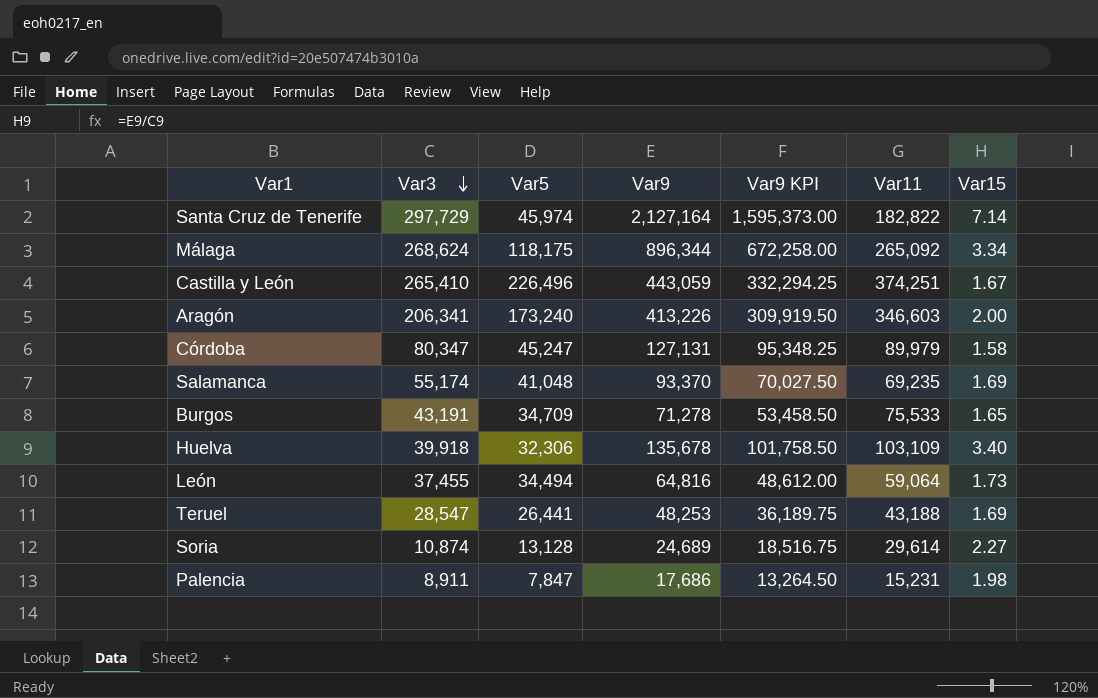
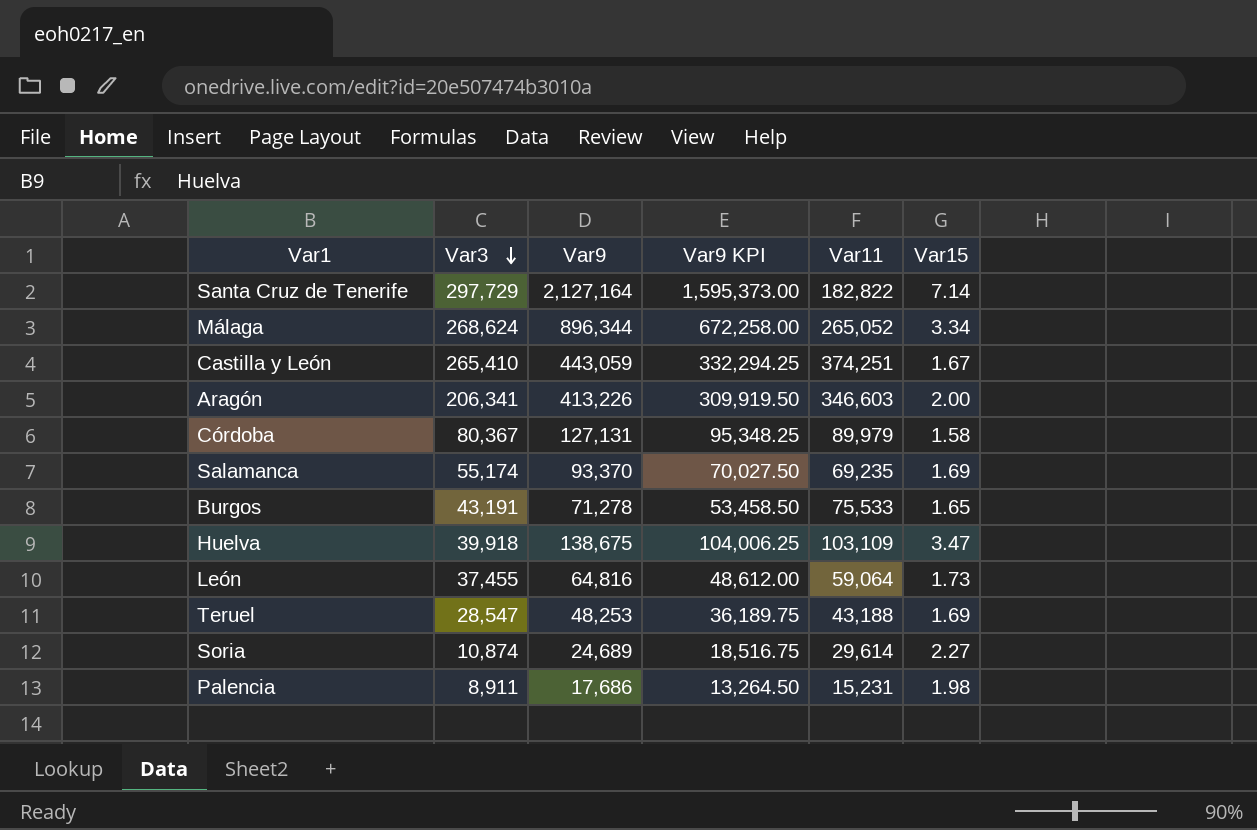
column Var5 | position: 3 -> none
Málaga | Var11: 265,092 -> 265,052
Córdoba | Var3: 80,347 -> 80,367
Huelva | Var9: 135,678 -> 138,675
Huelva | Var9 KPI: 101,758.50 -> 104,006.25
Huelva | Var15: 3.40 -> 3.47

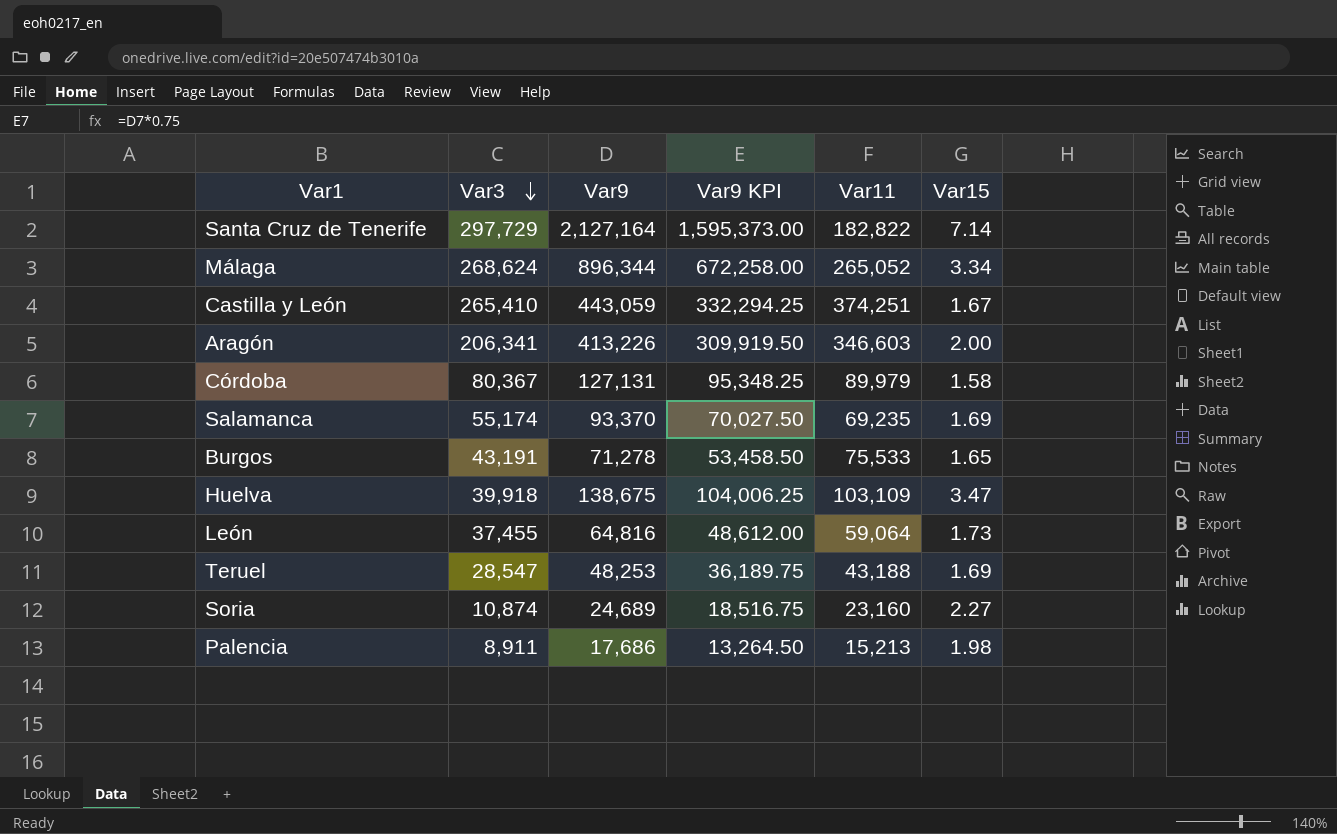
Soria | Var11: 29,614 -> 23,160
Palencia | Var11: 15,231 -> 15,213

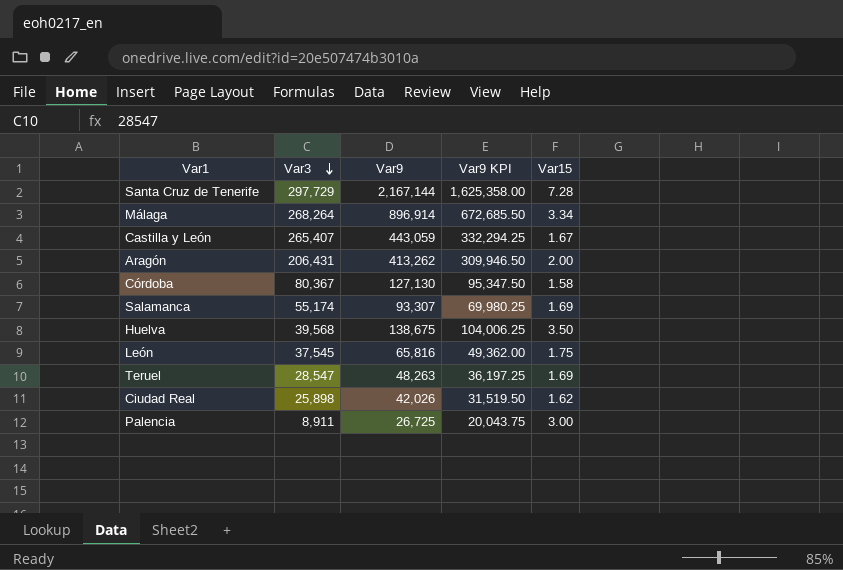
column Var11 | position: 5 -> none
row Burgos: 43,191 | 71,278 | 53,458.50 | 75,533 | 1.65 -> none
row Soria: 10,874 | 24,689 | 18,516.75 | 23,160 | 2.27 -> none
Santa Cruz de Tenerife | Var9: 2,127,164 -> 2,167,144
Santa Cruz de Tenerife | Var9 KPI: 1,595,373.00 -> 1,625,358.00
Santa Cruz de Tenerife | Var15: 7.14 -> 7.28
Málaga | Var3: 268,624 -> 268,264
Málaga | Var9: 896,344 -> 896,914
Málaga | Var9 KPI: 672,258.00 -> 672,685.50
Castilla y León | Var3: 265,410 -> 265,407
Aragón | Var3: 206,341 -> 206,431
Aragón | Var9: 413,226 -> 413,262
Aragón | Var9 KPI: 309,919.50 -> 309,946.50
Córdoba | Var9: 127,131 -> 127,130
Córdoba | Var9 KPI: 95,348.25 -> 95,347.50
Salamanca | Var9: 93,370 -> 93,307
Salamanca | Var9 KPI: 70,027.50 -> 69,980.25
Huelva | Var3: 39,918 -> 39,568
Huelva | Var15: 3.47 -> 3.50
León | Var3: 37,455 -> 37,545
León | Var9: 64,816 -> 65,816
León | Var9 KPI: 48,612.00 -> 49,362.00
León | Var15: 1.73 -> 1.75
Teruel | Var9: 48,253 -> 48,263
Teruel | Var9 KPI: 36,189.75 -> 36,197.25
row Ciudad Real: none -> 25,898 | 42,026 | 31,519.50 | 1.62
Palencia | Var9: 17,686 -> 26,725
Palencia | Var9 KPI: 13,264.50 -> 20,043.75
Palencia | Var15: 1.98 -> 3.00

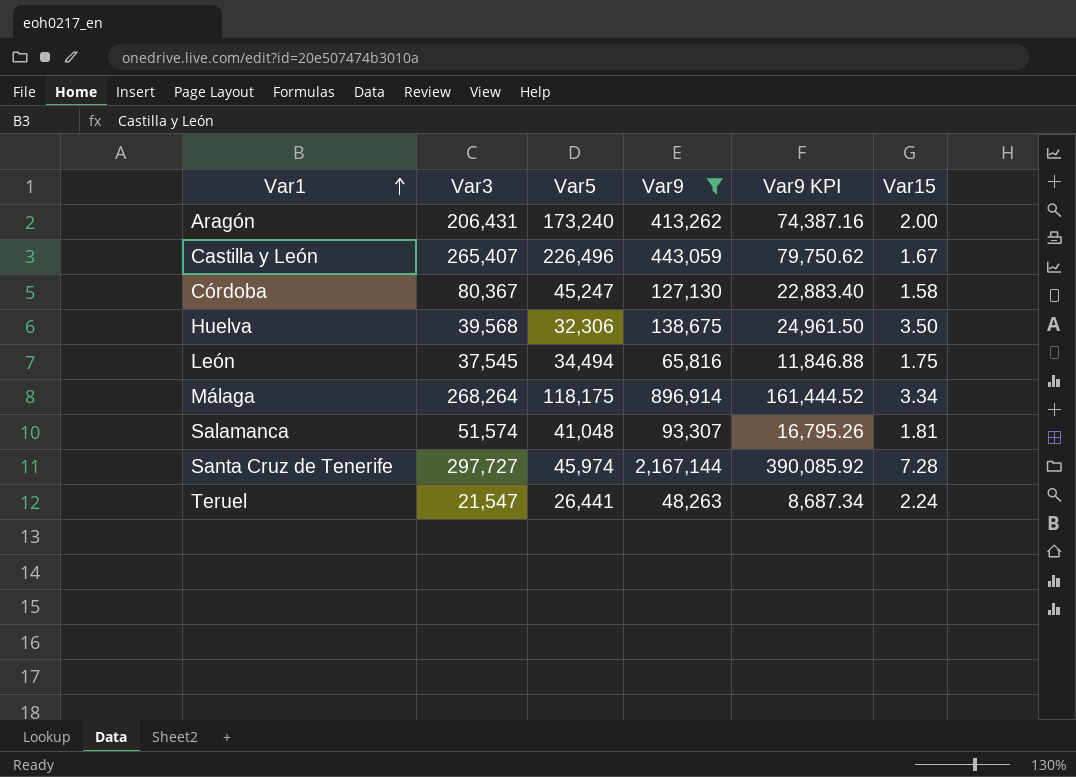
filter: none -> Var9 >= 48,263
row order: Var3 descending -> Var1 ascending
column Var5 | position: none -> 3
column Var9 KPI | formula: [Var9] * 0.75 -> [Var9] * 0.18
Salamanca | Var3: 55,174 -> 51,574
Salamanca | Var15: 1.69 -> 1.81
Santa Cruz de Tenerife | Var3: 297,729 -> 297,727
Teruel | Var3: 28,547 -> 21,547
Teruel | Var15: 1.69 -> 2.24

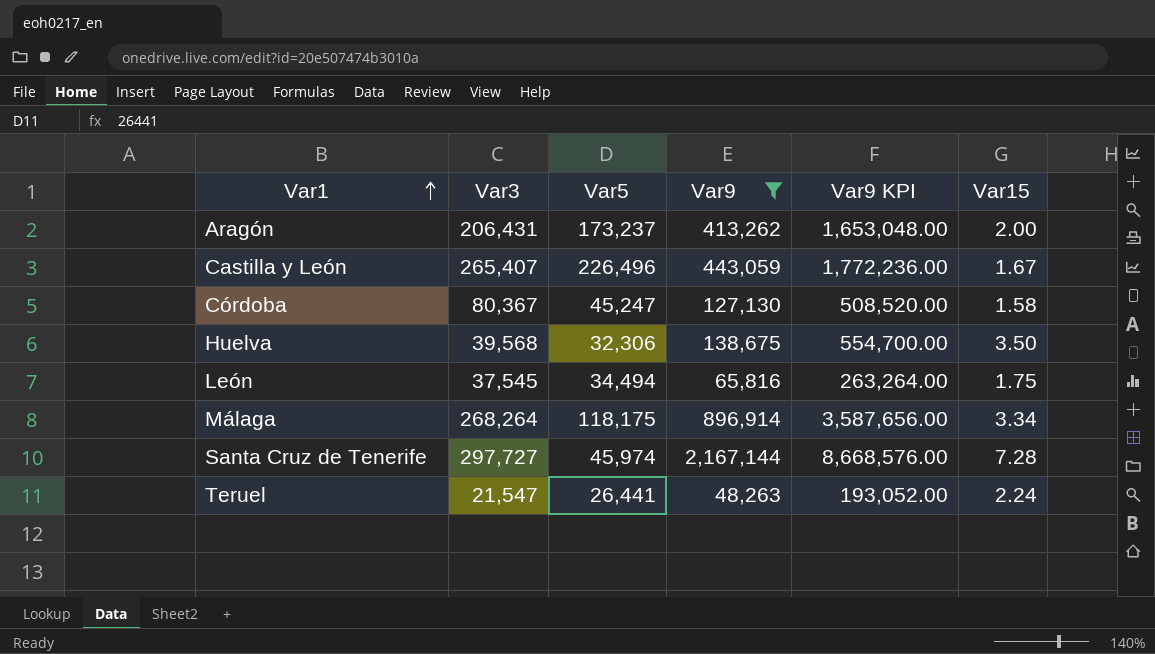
column Var9 KPI | formula: [Var9] * 0.18 -> [Var9] * 4
row Salamanca: 51,574 | 41,048 | 93,307 | 16,795.26 | 1.81 -> none
Aragón | Var5: 173,240 -> 173,237

